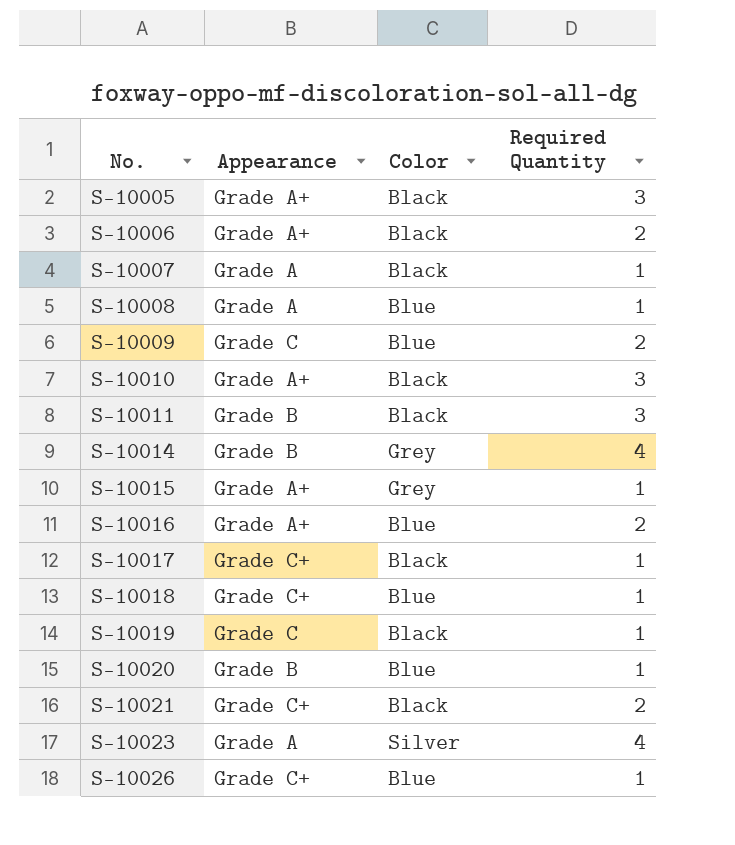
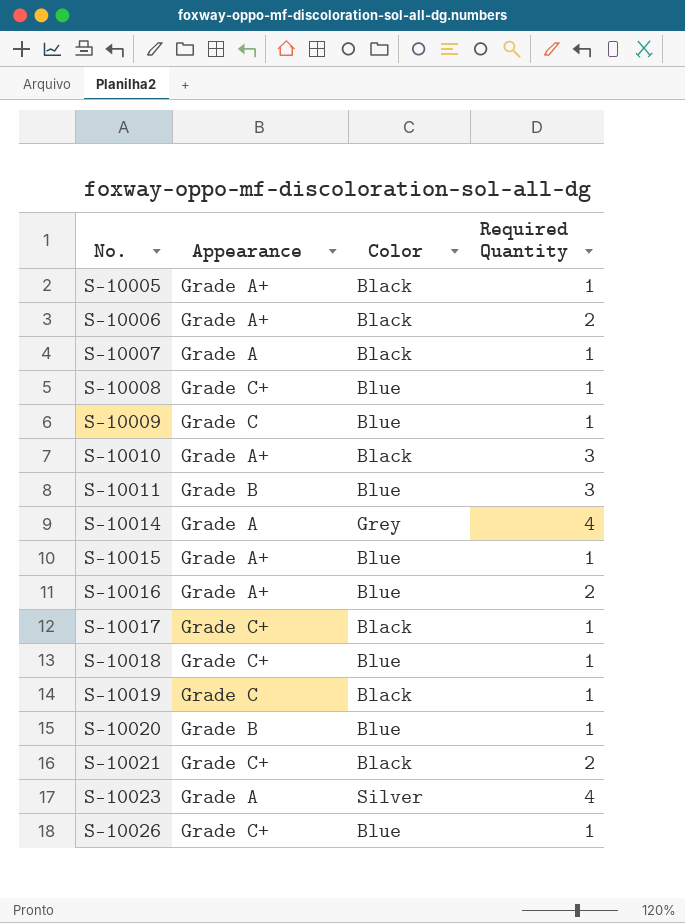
S-10005 | Required Quantity: 3 -> 1
S-10008 | Appearance: Grade A -> Grade C+
S-10009 | Required Quantity: 2 -> 1
S-10011 | Color: Black -> Blue
S-10014 | Appearance: Grade B -> Grade A
S-10015 | Color: Grey -> Blue

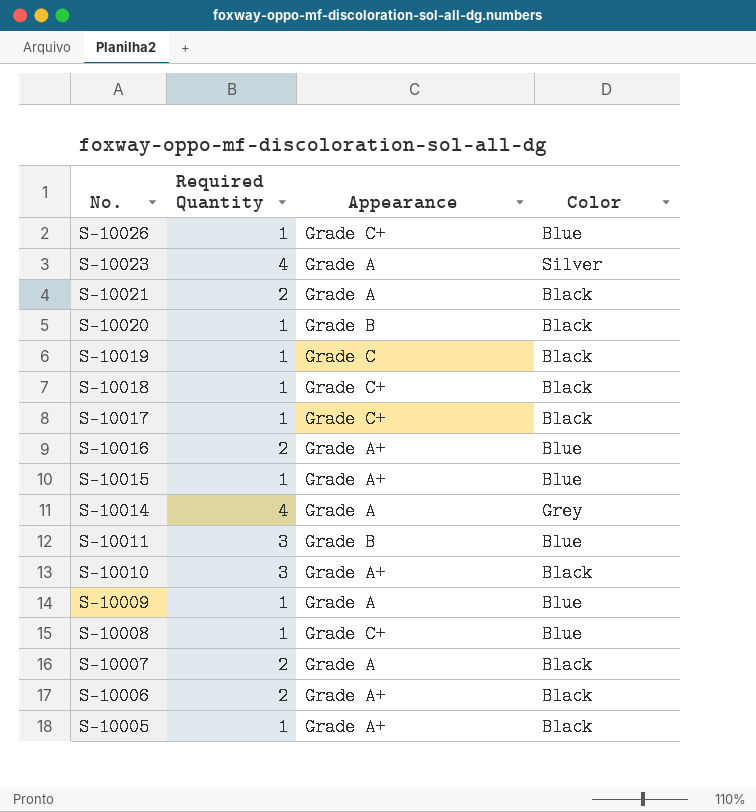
row order: No. ascending -> No. descending
column Required Quantity | position: 4 -> 2
S-10021 | Appearance: Grade C+ -> Grade A
S-10020 | Color: Blue -> Black
S-10018 | Color: Blue -> Black
S-10009 | Appearance: Grade C -> Grade A
S-10007 | Required Quantity: 1 -> 2

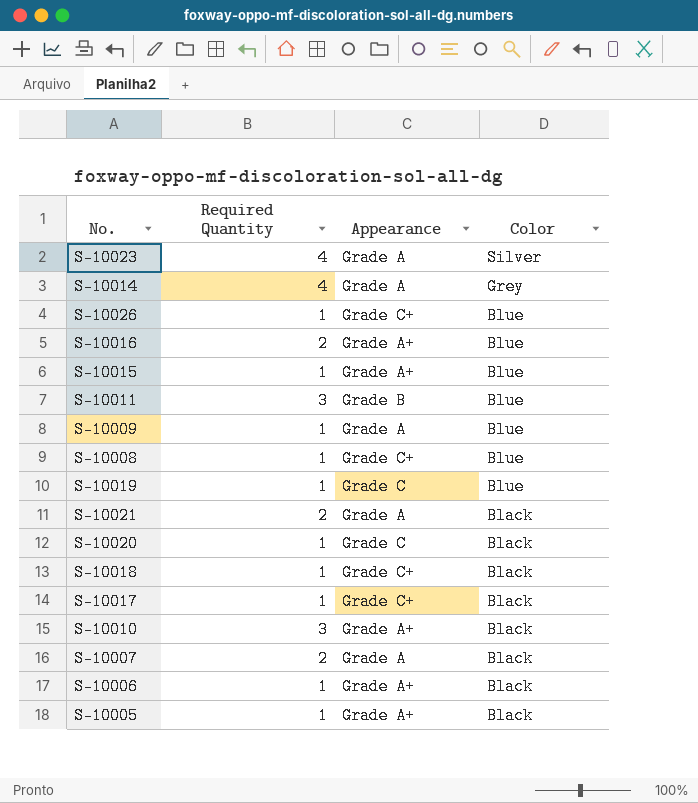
row order: No. descending -> Color descending
S-10019 | Color: Black -> Blue
S-10020 | Appearance: Grade B -> Grade C
S-10006 | Required Quantity: 2 -> 1

